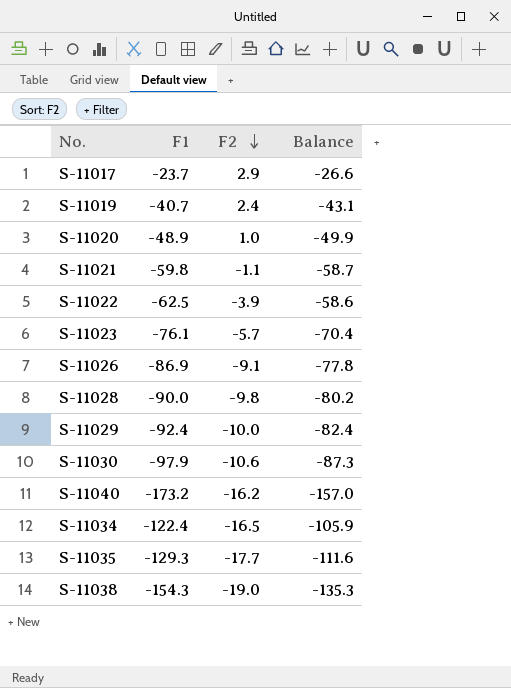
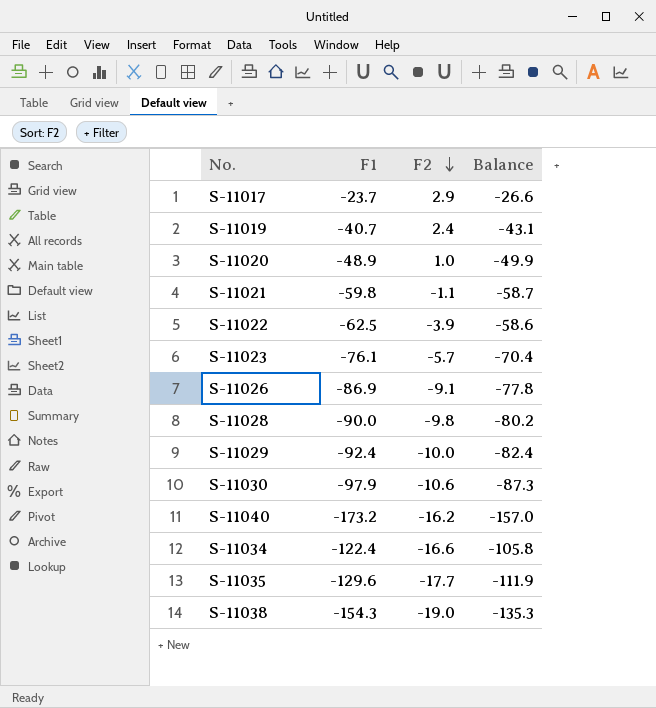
S-11034 | F2: -16.5 -> -16.6
S-11034 | Balance: -105.9 -> -105.8
S-11035 | F1: -129.3 -> -129.6
S-11035 | Balance: -111.6 -> -111.9

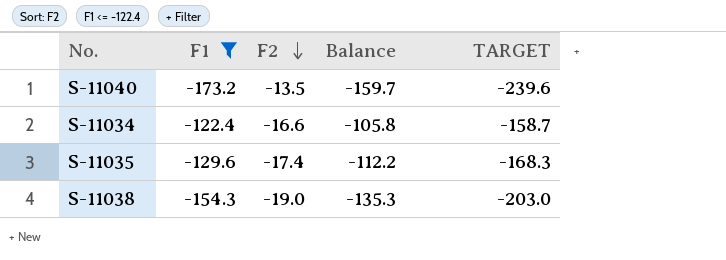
filter: none -> F1 <= -122.4
column TARGET | formula: none -> [Balance] * 1.5
S-11040 | F2: -16.2 -> -13.5
S-11040 | Balance: -157.0 -> -159.7
S-11035 | F2: -17.7 -> -17.4
S-11035 | Balance: -111.9 -> -112.2

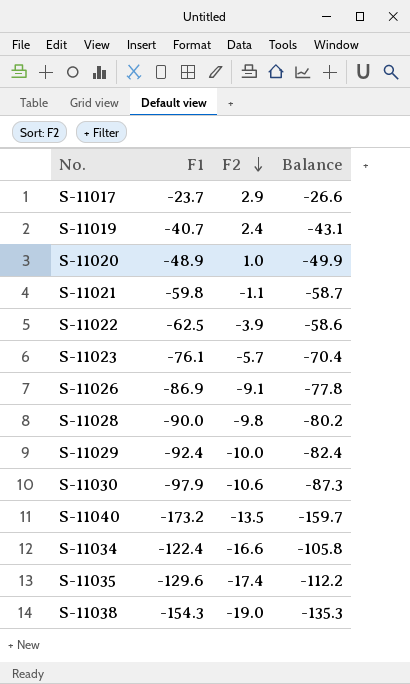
filter: F1 <= -122.4 -> none
column TARGET | formula: [Balance] * 1.5 -> none

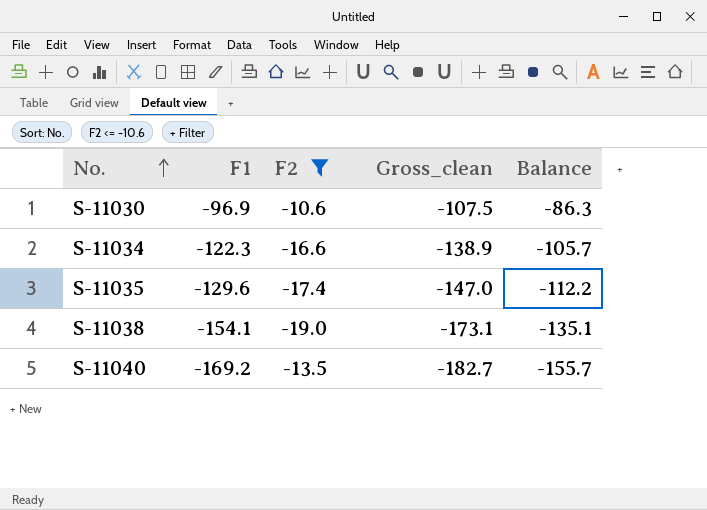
filter: none -> F2 <= -10.6
row order: F2 descending -> No. ascending
column Gross_clean | formula: none -> [F1] + [F2]
S-11030 | F1: -97.9 -> -96.9
S-11030 | Balance: -87.3 -> -86.3
S-11034 | F1: -122.4 -> -122.3
S-11034 | Balance: -105.8 -> -105.7
S-11038 | F1: -154.3 -> -154.1
S-11038 | Balance: -135.3 -> -135.1
S-11040 | F1: -173.2 -> -169.2
S-11040 | Balance: -159.7 -> -155.7

